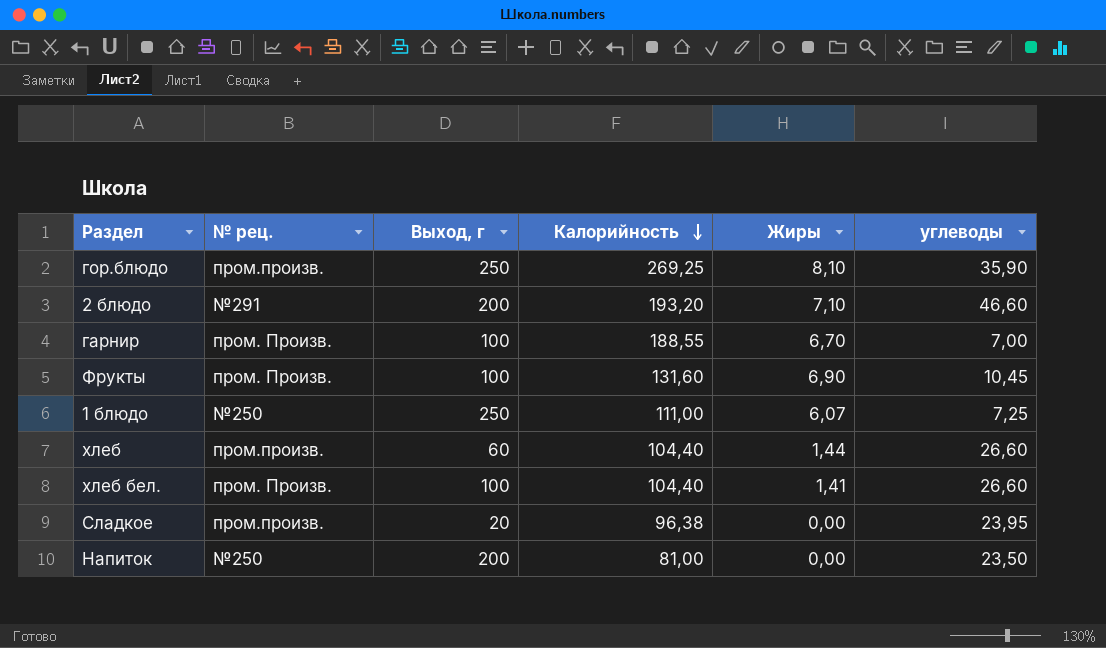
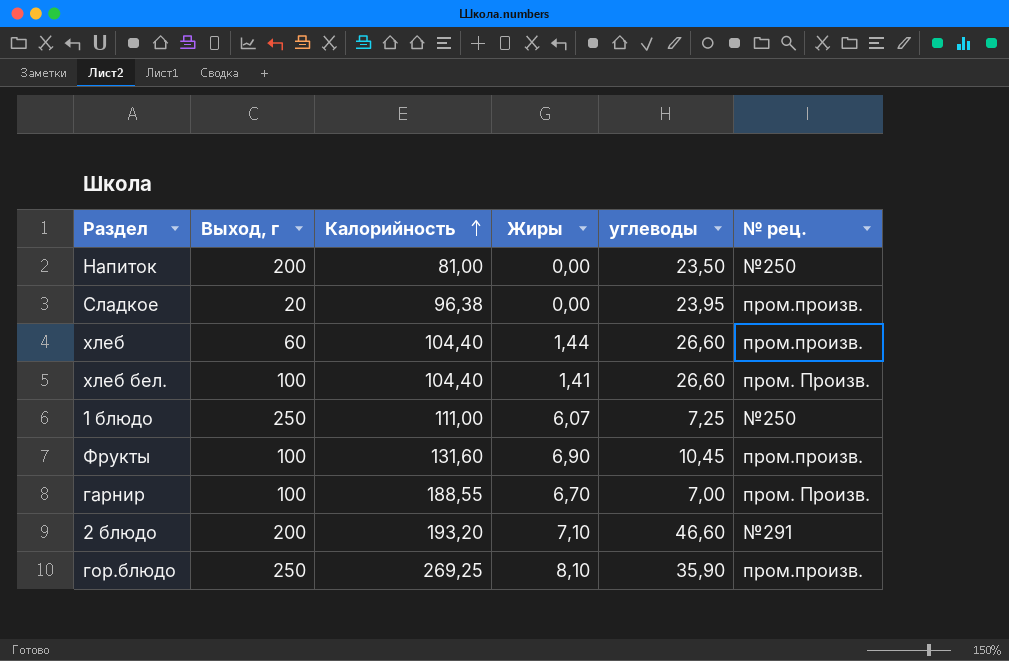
row order: Калорийность descending -> Калорийность ascending
column № рец. | position: 2 -> 6
Фрукты | № рец.: пром. Произв. -> пром.произв.

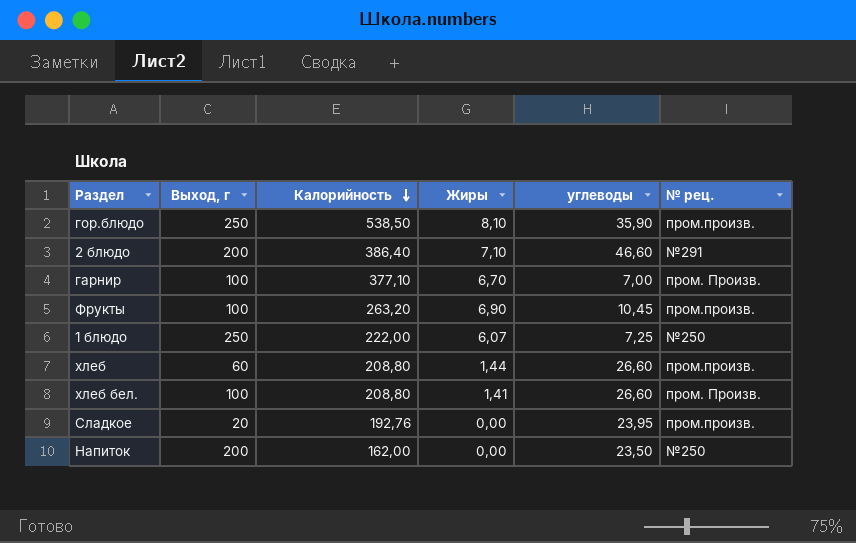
row order: Калорийность ascending -> Калорийность descending
гор.блюдо | Калорийность: 269,25 -> 538,50
2 блюдо | Калорийность: 193,20 -> 386,40
гарнир | Калорийность: 188,55 -> 377,10
Фрукты | Калорийность: 131,60 -> 263,20
1 блюдо | Калорийность: 111,00 -> 222,00
хлеб | Калорийность: 104,40 -> 208,80
хлеб бел. | Калорийность: 104,40 -> 208,80
Сладкое | Калорийность: 96,38 -> 192,76
Напиток | Калорийность: 81,00 -> 162,00

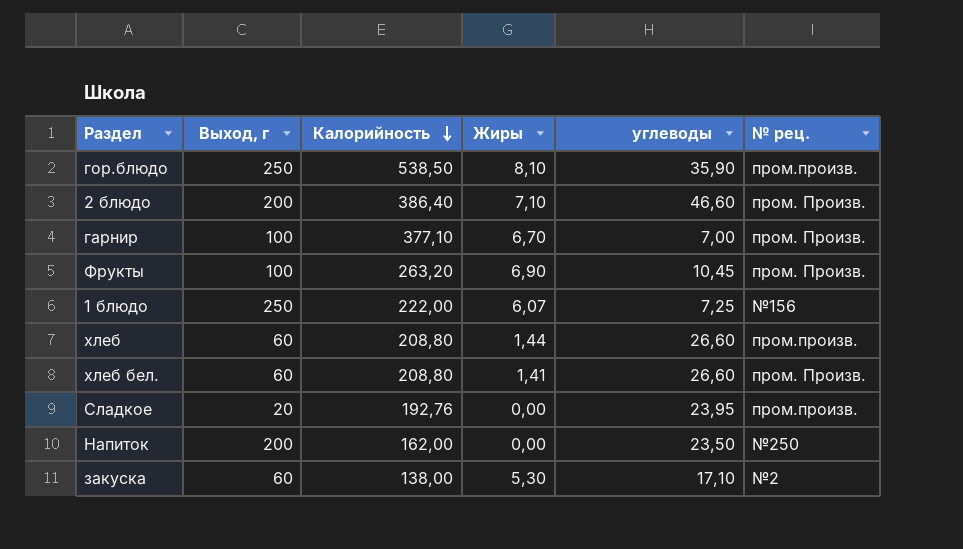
2 блюдо | № рец.: №291 -> пром. Произв.
Фрукты | № рец.: пром.произв. -> пром. Произв.
1 блюдо | № рец.: №250 -> №156
хлеб бел. | Выход, г: 100 -> 60
row закуска: none -> 60 | 138,00 | 5,30 | 17,10 | №2

